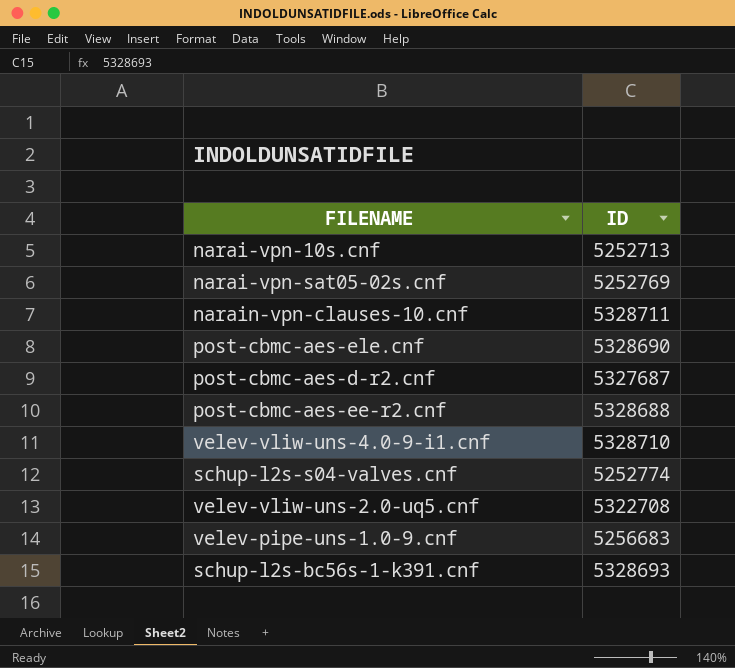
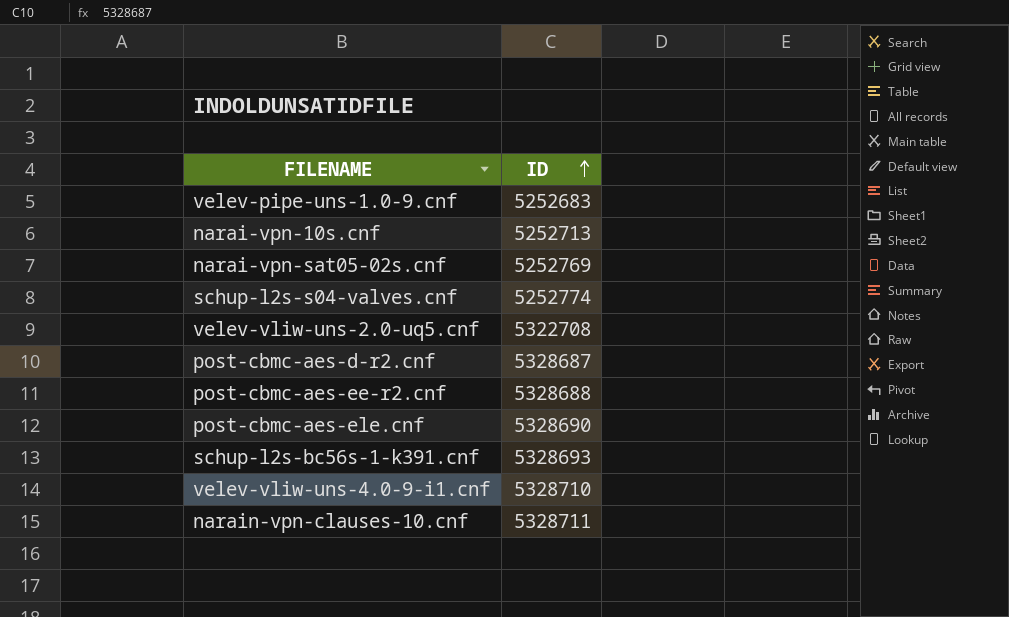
row order: none -> ID ascending
velev-pipe-uns-1.0-9.cnf | ID: 5256683 -> 5252683
post-cbmc-aes-d-r2.cnf | ID: 5327687 -> 5328687

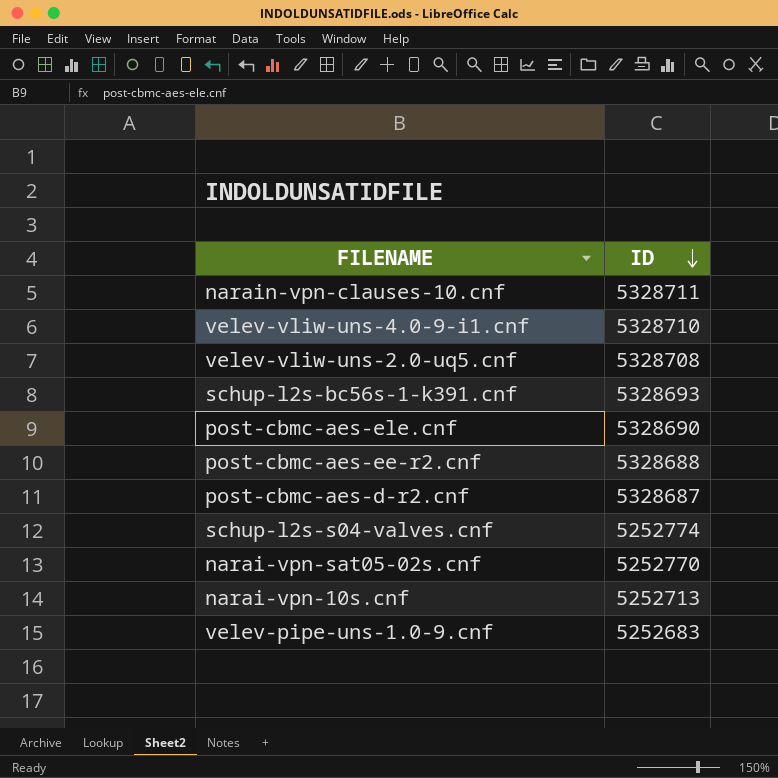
row order: ID ascending -> ID descending
velev-vliw-uns-2.0-uq5.cnf | ID: 5322708 -> 5328708
narai-vpn-sat05-02s.cnf | ID: 5252769 -> 5252770

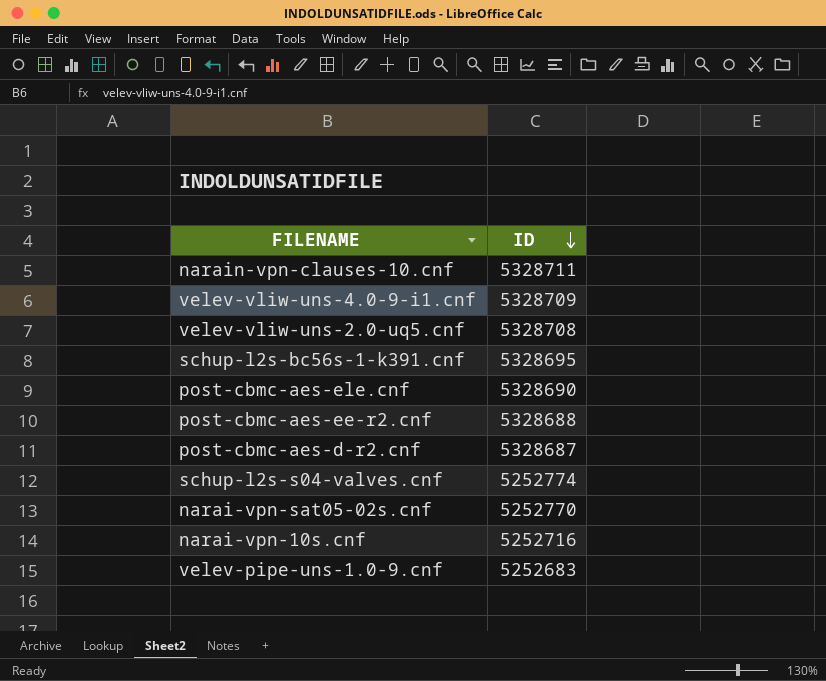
velev-vliw-uns-4.0-9-i1.cnf | ID: 5328710 -> 5328709
schup-l2s-bc56s-1-k391.cnf | ID: 5328693 -> 5328695
narai-vpn-10s.cnf | ID: 5252713 -> 5252716

